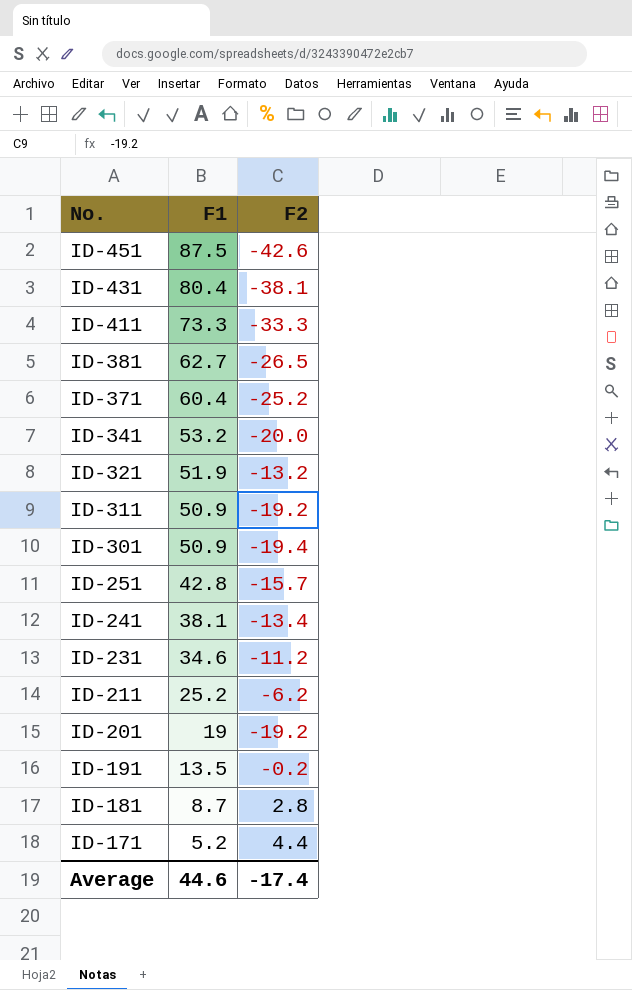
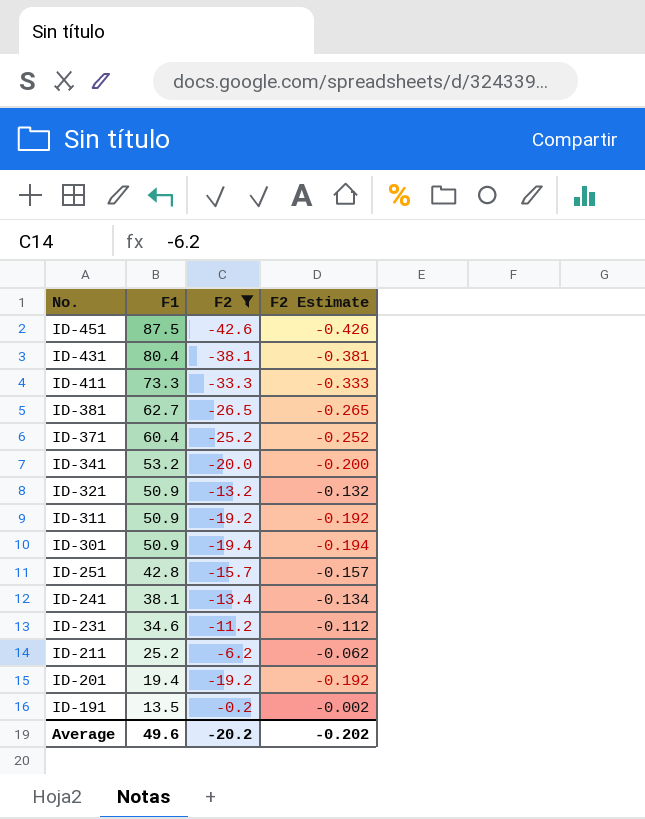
filter: none -> F2 <= -0.2
column F2 Estimate | formula: none -> [F2] * 0.01
ID-321 | F1: 51.9 -> 50.9
ID-201 | F1: 19 -> 19.4
Average | F1: 44.6 -> 49.6
Average | F2: -17.4 -> -20.2

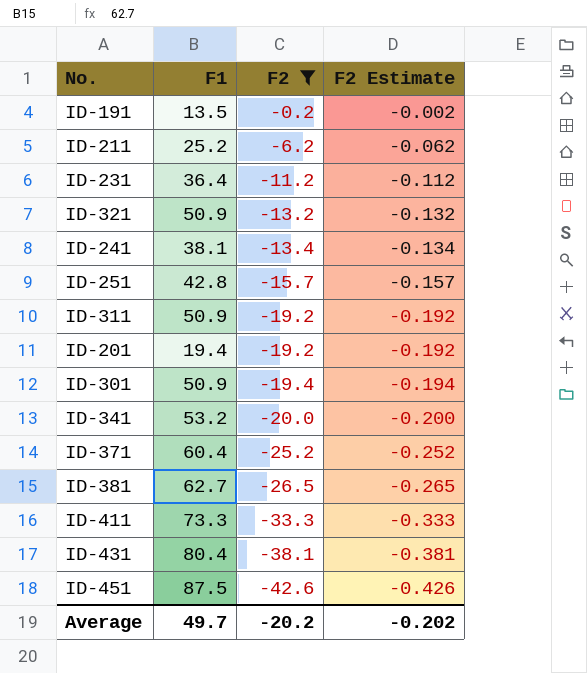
row order: No. descending -> F2 descending
ID-231 | F1: 34.6 -> 36.4
Average | F1: 49.6 -> 49.7

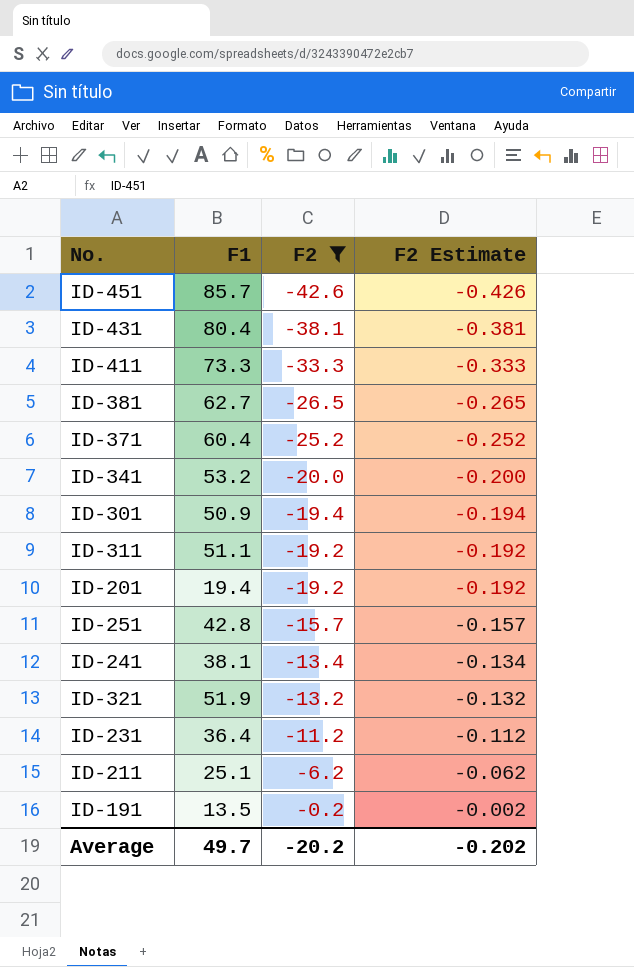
row order: F2 descending -> F2 ascending
ID-451 | F1: 87.5 -> 85.7
ID-311 | F1: 50.9 -> 51.1
ID-321 | F1: 50.9 -> 51.9
ID-211 | F1: 25.2 -> 25.1

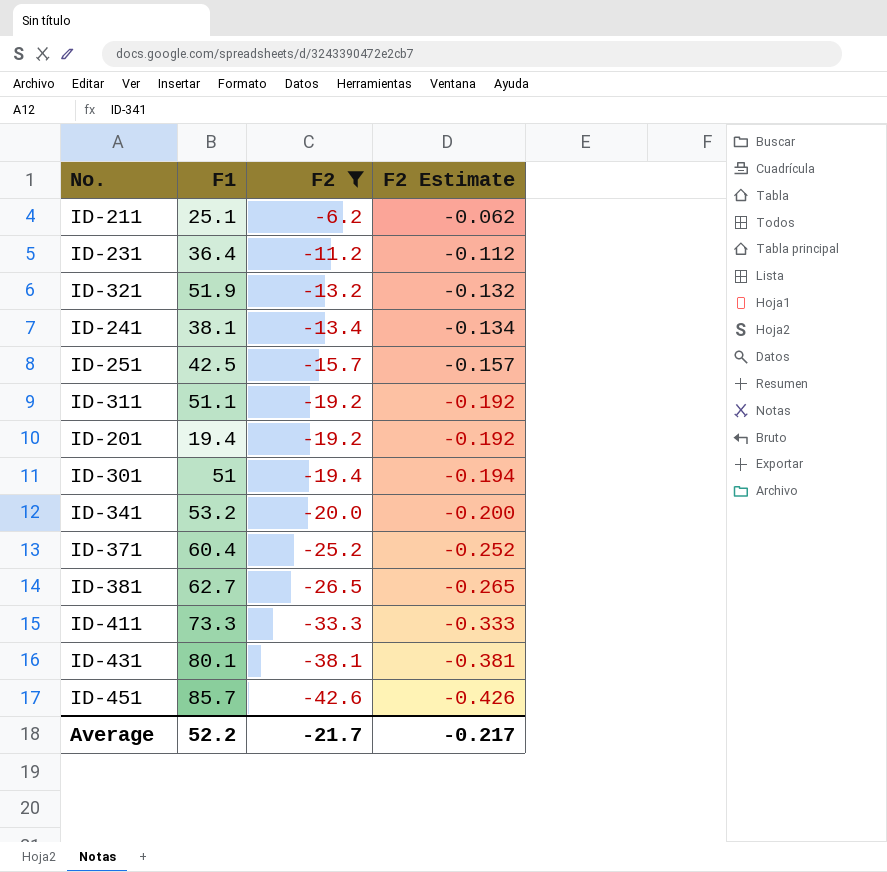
row order: F2 ascending -> F2 descending
row ID-191: 13.5 | -0.2 | -0.002 -> none
ID-251 | F1: 42.8 -> 42.5
ID-301 | F1: 50.9 -> 51
ID-431 | F1: 80.4 -> 80.1
Average | F1: 49.7 -> 52.2
Average | F2: -20.2 -> -21.7
Average | F2 Estimate: -0.202 -> -0.217

